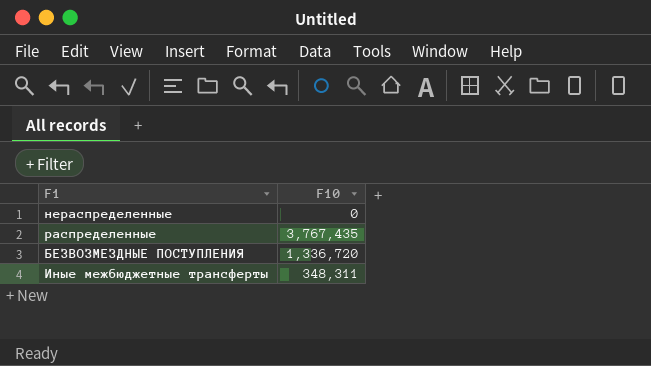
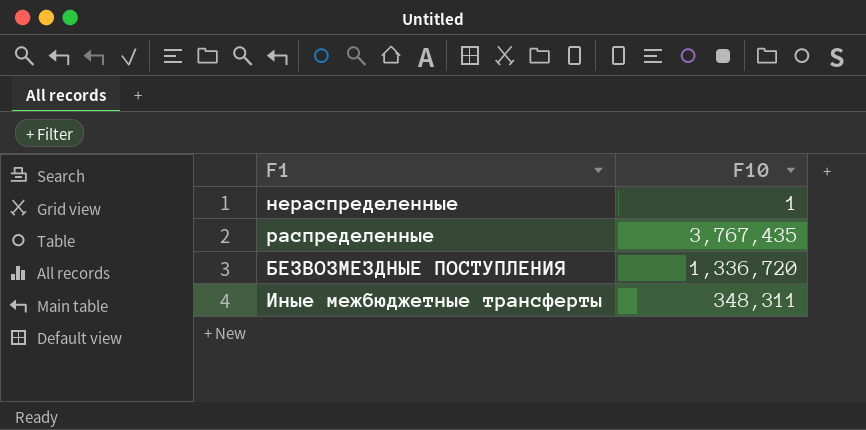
нераспределенные | F10: 0 -> 1

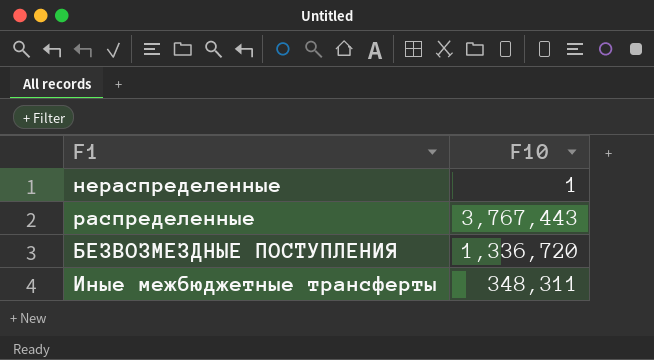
распределенные | F10: 3,767,435 -> 3,767,443

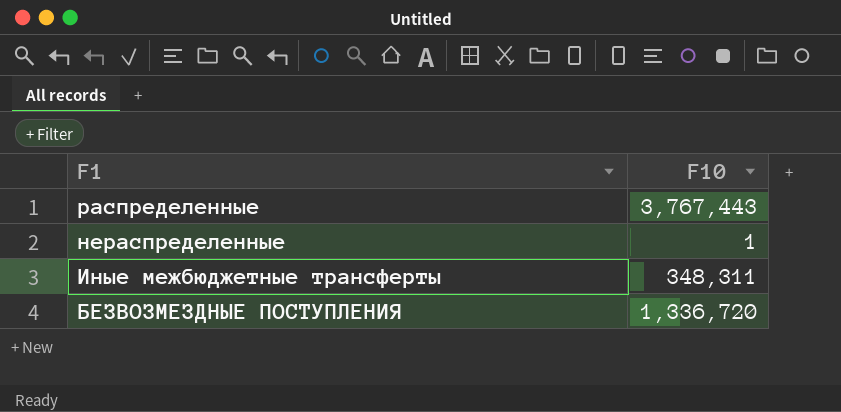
row order: none -> F1 descending

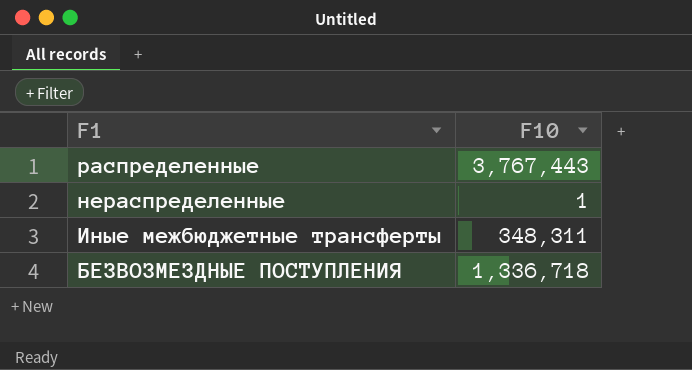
БЕЗВОЗМЕЗДНЫЕ ПОСТУПЛЕНИЯ | F10: 1,336,720 -> 1,336,718

